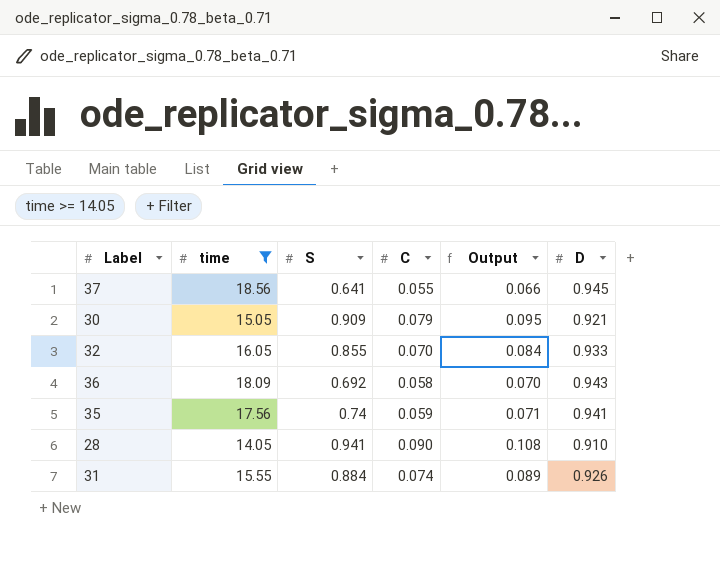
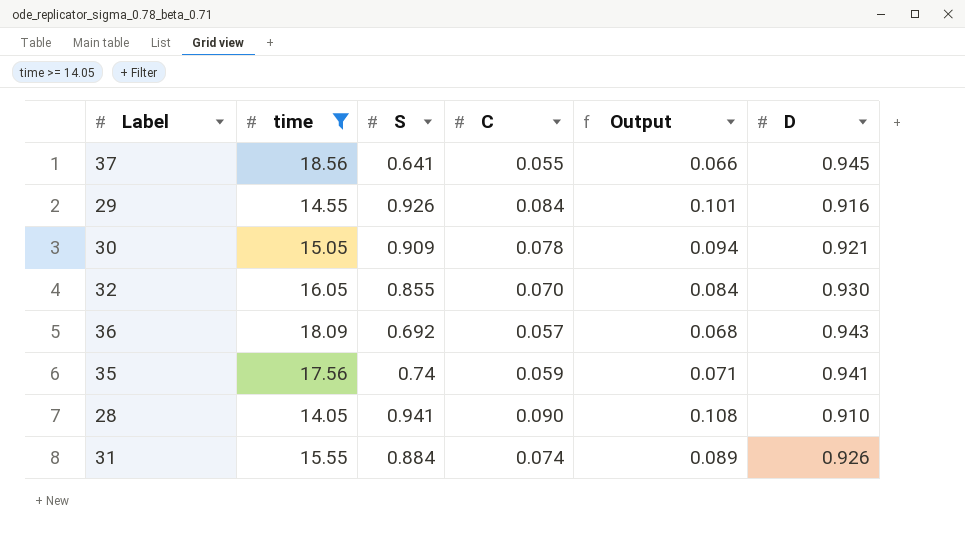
row 29: none -> 14.55 | 0.926 | 0.084 | 0.101 | 0.916
30 | C: 0.079 -> 0.078
30 | Output: 0.095 -> 0.094
32 | D: 0.933 -> 0.930
36 | C: 0.058 -> 0.057
36 | Output: 0.070 -> 0.068

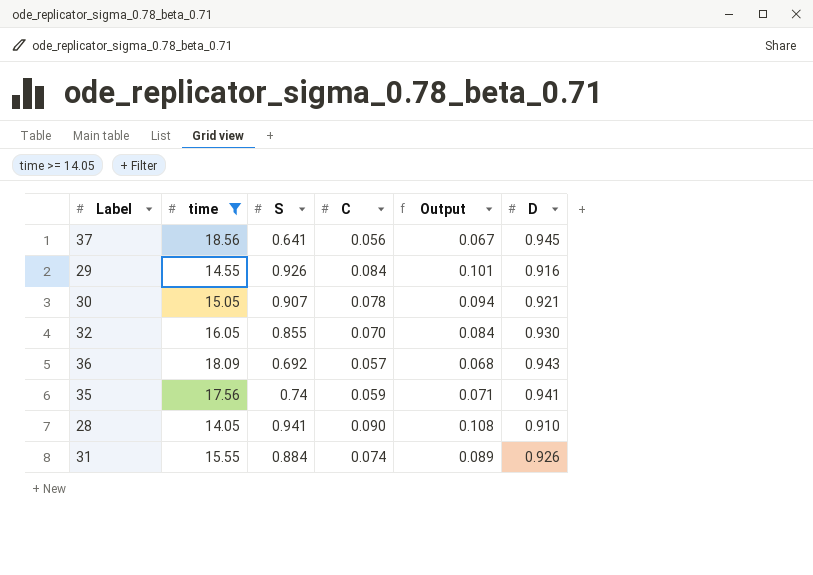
37 | C: 0.055 -> 0.056
37 | Output: 0.066 -> 0.067
30 | S: 0.909 -> 0.907

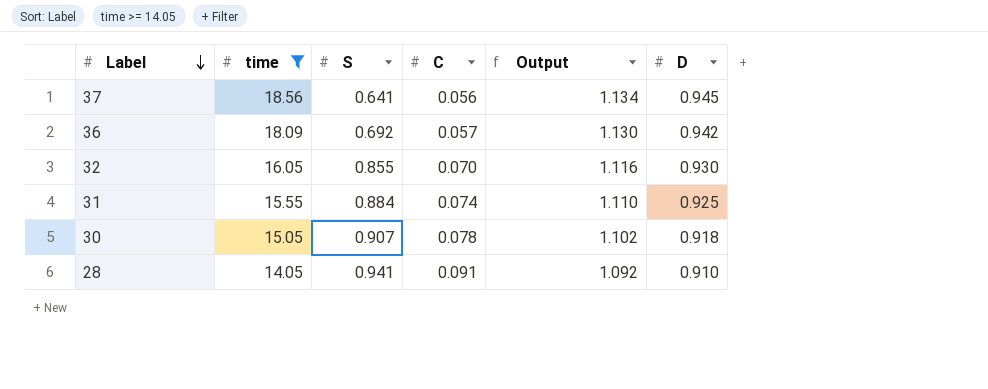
row order: none -> Label descending
column Output | formula: [C] * 1.2 -> [D] * 1.2
row 29: 14.55 | 0.926 | 0.084 | 0.101 | 0.916 -> none
row 35: 17.56 | 0.74 | 0.059 | 0.071 | 0.941 -> none
36 | D: 0.943 -> 0.942
31 | D: 0.926 -> 0.925
30 | D: 0.921 -> 0.918
28 | C: 0.090 -> 0.091

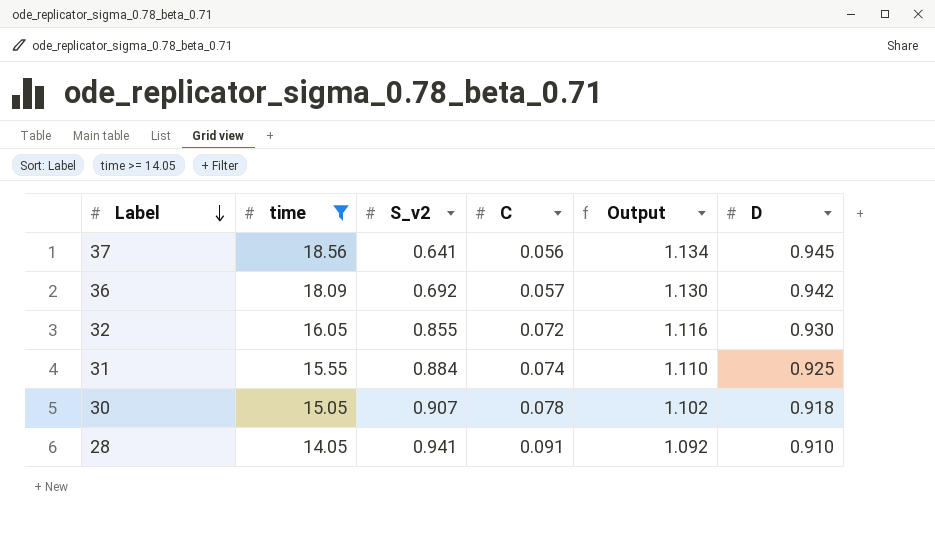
column name: S -> S_v2
32 | C: 0.070 -> 0.072

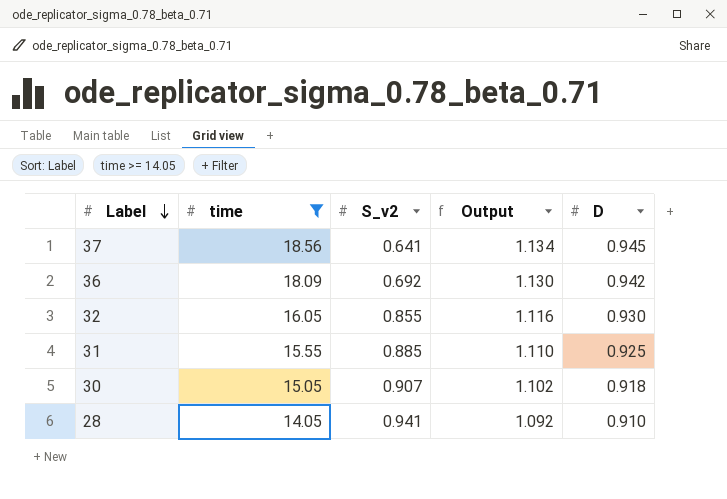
column C | position: 4 -> none
31 | S_v2: 0.884 -> 0.885

